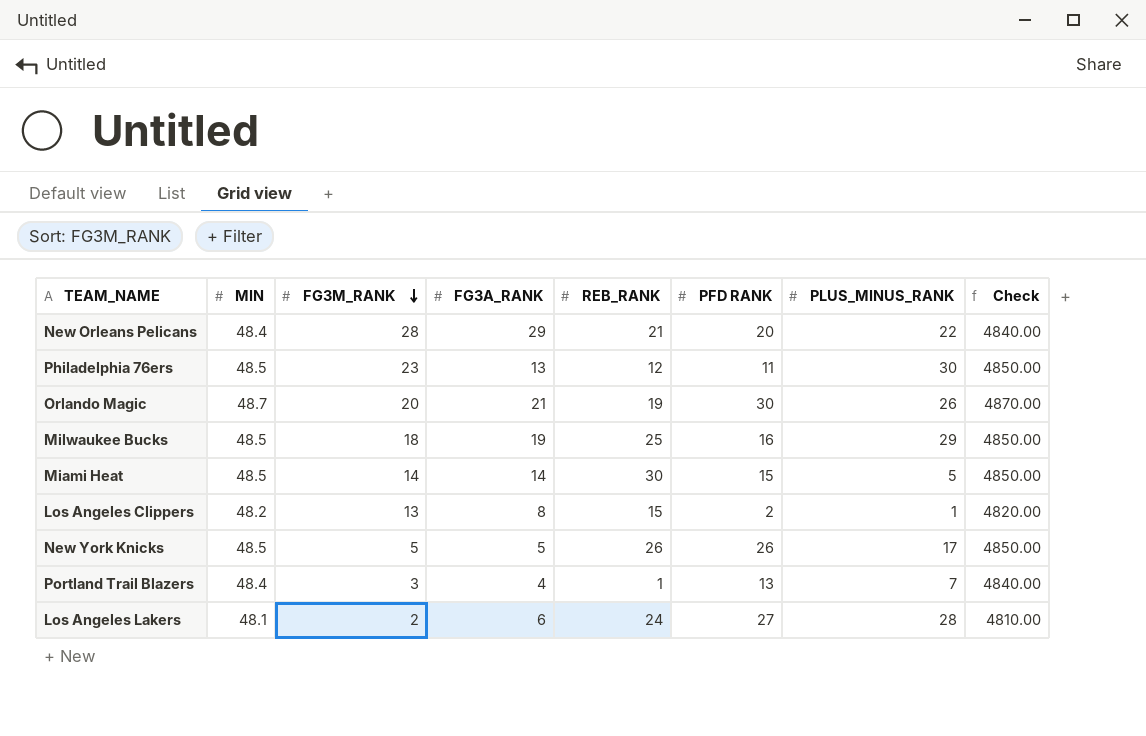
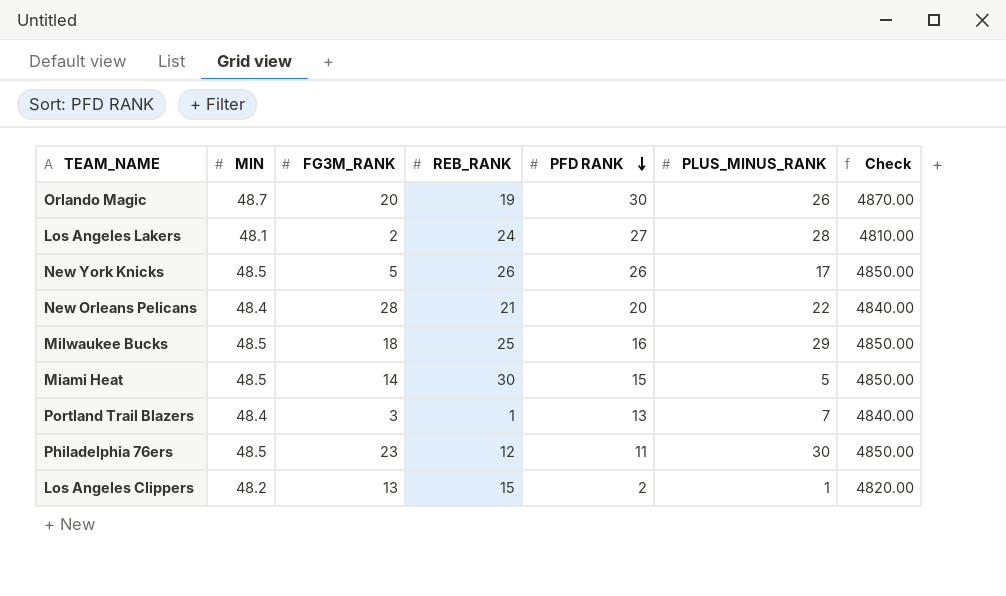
row order: FG3M_RANK descending -> PFD RANK descending
column FG3A_RANK | position: 4 -> none

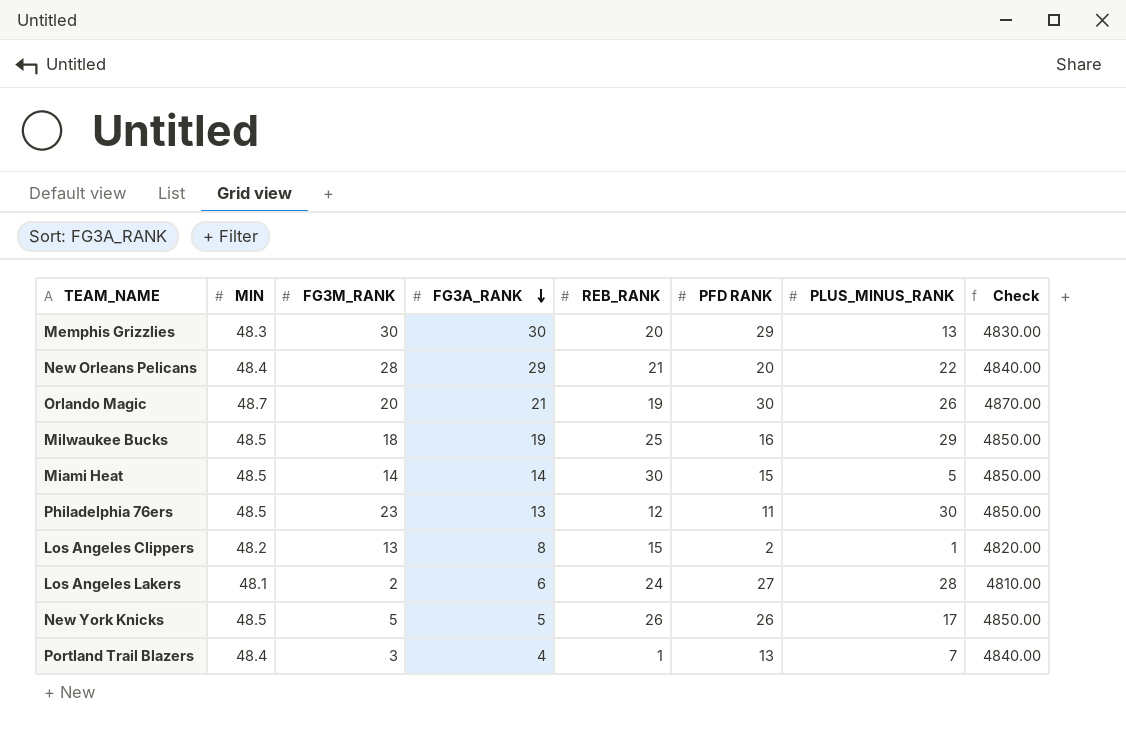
row order: PFD RANK descending -> FG3A_RANK descending
column FG3A_RANK | position: none -> 4
row Memphis Grizzlies: none -> 48.3 | 30 | 30 | 20 | 29 | 13 | 4830.00

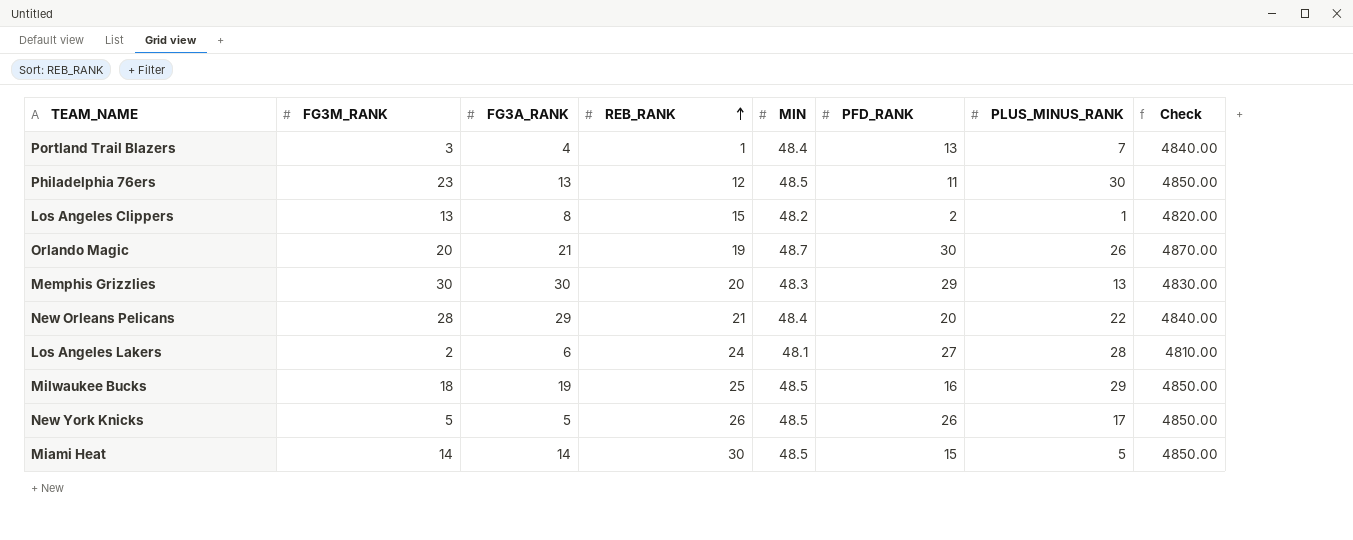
row order: FG3A_RANK descending -> REB_RANK ascending
column MIN | position: 2 -> 5
column name: PFD RANK -> PFD_RANK

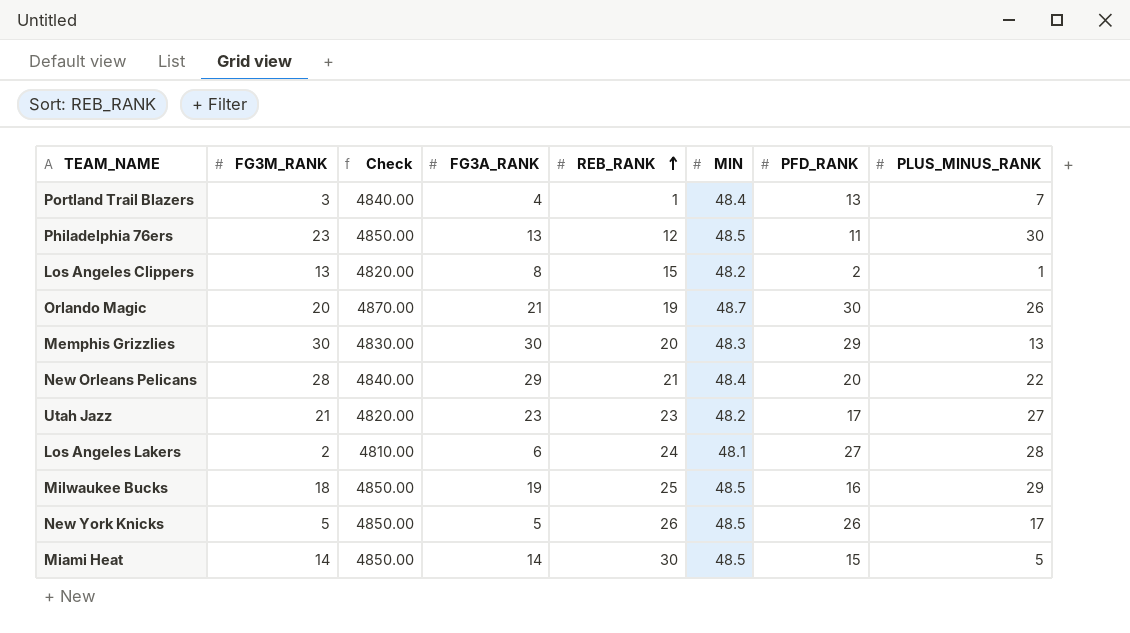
column Check | position: 8 -> 3
row Utah Jazz: none -> 21 | 4820.00 | 23 | 23 | 48.2 | 17 | 27

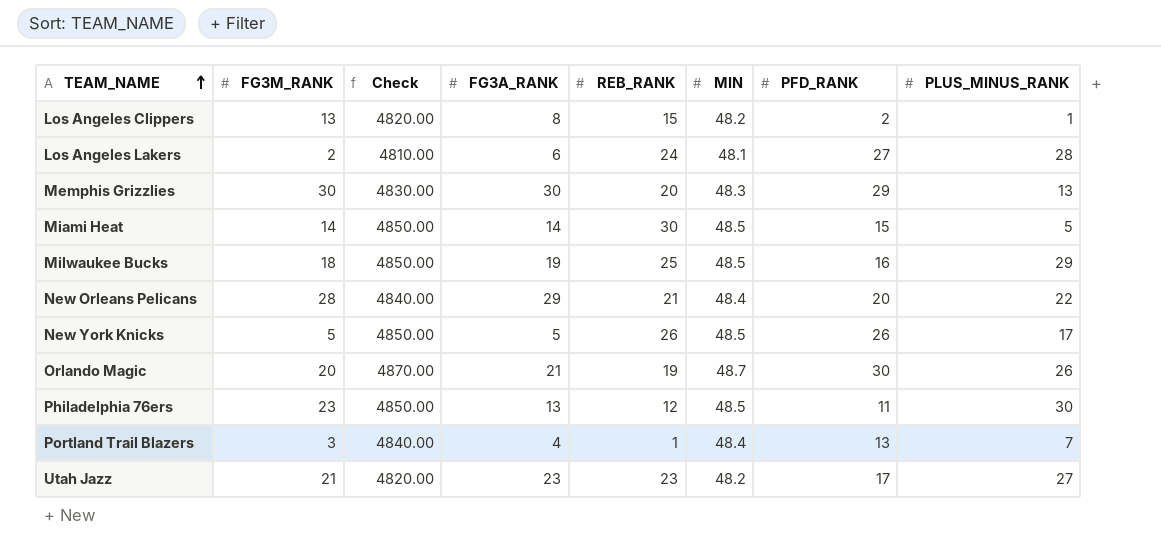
row order: REB_RANK ascending -> TEAM_NAME ascending

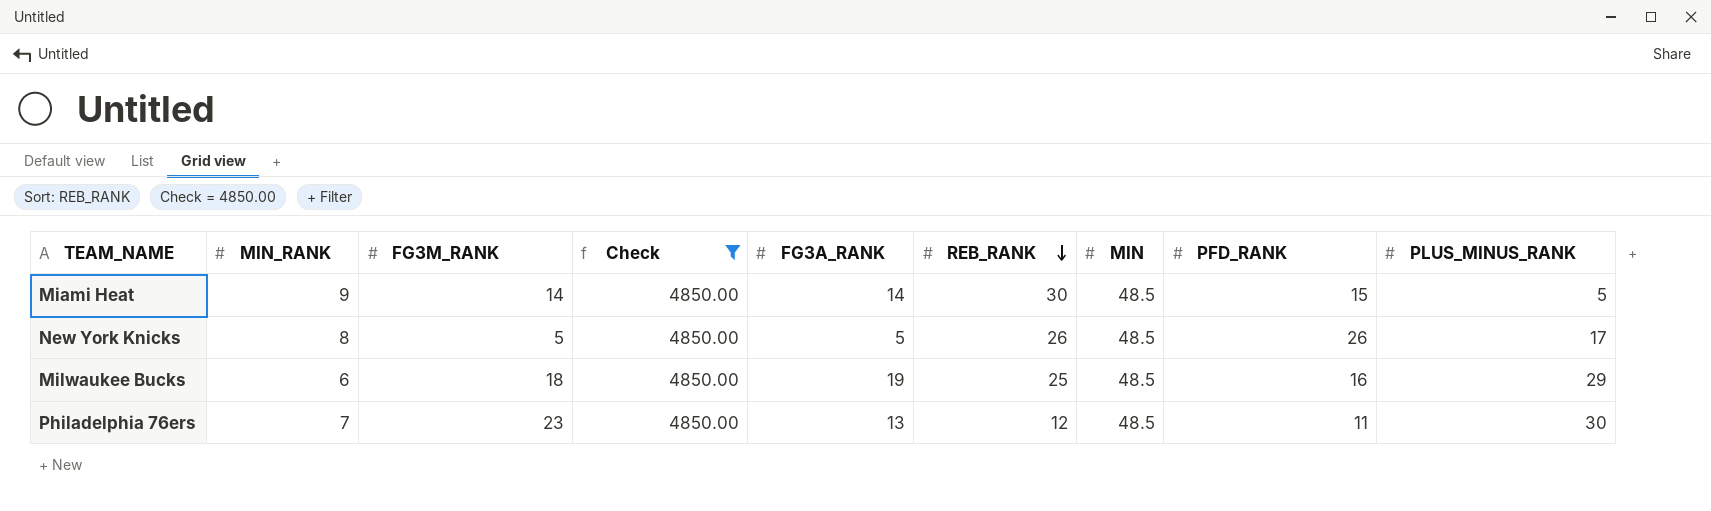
filter: none -> Check = 4850.00
row order: TEAM_NAME ascending -> REB_RANK descending
column MIN_RANK | position: none -> 2

